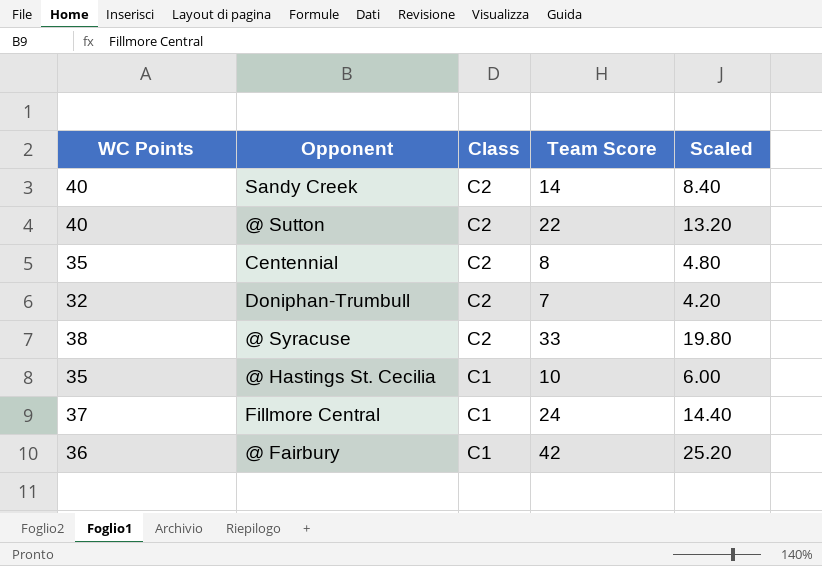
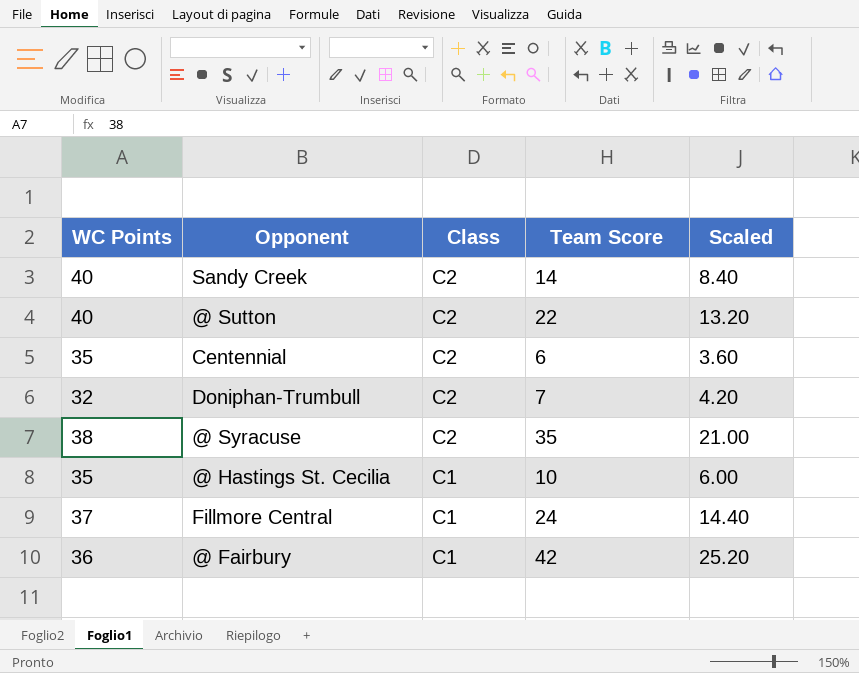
Centennial | Team Score: 8 -> 6
Centennial | Scaled: 4.80 -> 3.60
@ Syracuse | Team Score: 33 -> 35
@ Syracuse | Scaled: 19.80 -> 21.00

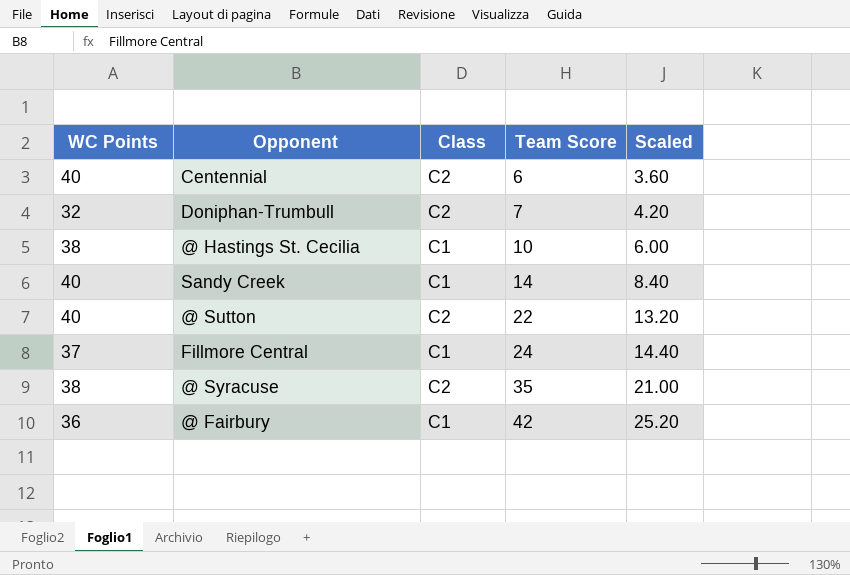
row order: Class descending -> Team Score ascending
Centennial | WC Points: 35 -> 40
@ Hastings St. Cecilia | WC Points: 35 -> 38
Sandy Creek | Class: C2 -> C1

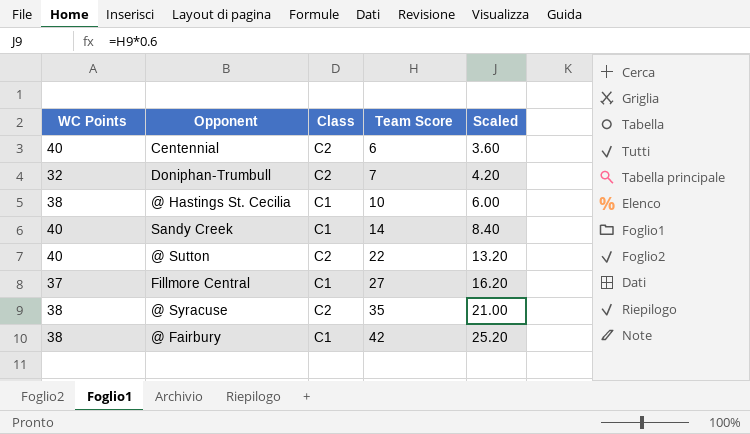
Fillmore Central | Team Score: 24 -> 27
Fillmore Central | Scaled: 14.40 -> 16.20
@ Fairbury | WC Points: 36 -> 38

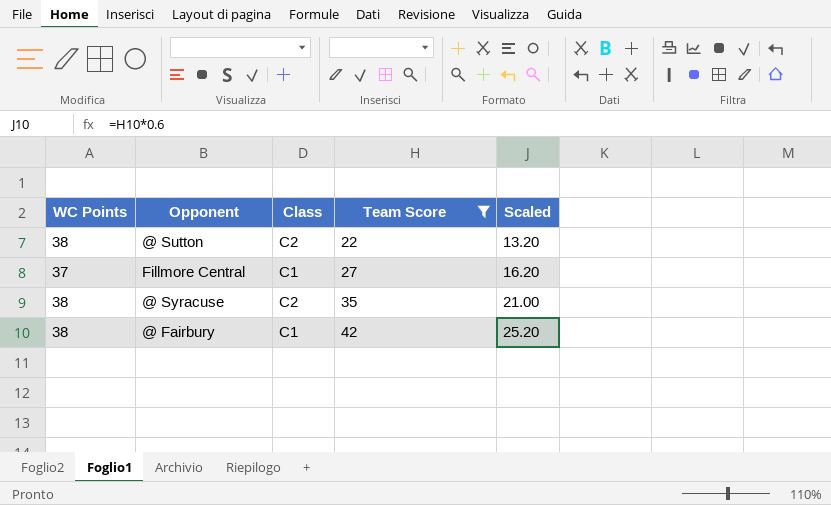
filter: none -> Team Score >= 22
@ Sutton | WC Points: 40 -> 38

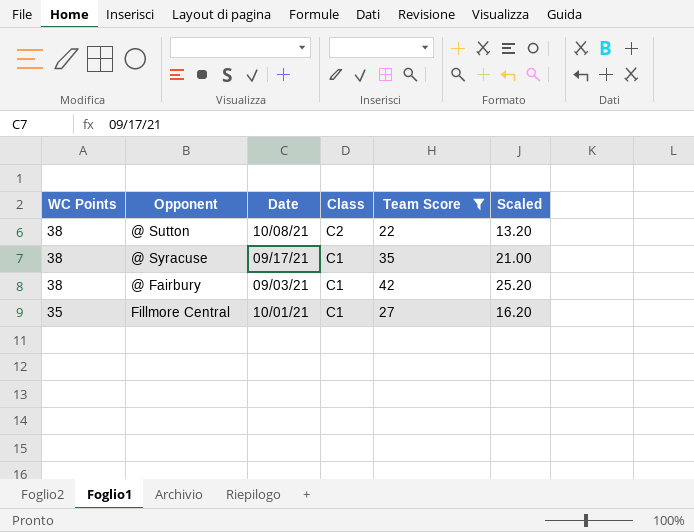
row order: Team Score ascending -> WC Points descending
column Date | position: none -> 3
@ Syracuse | Class: C2 -> C1
Fillmore Central | WC Points: 37 -> 35

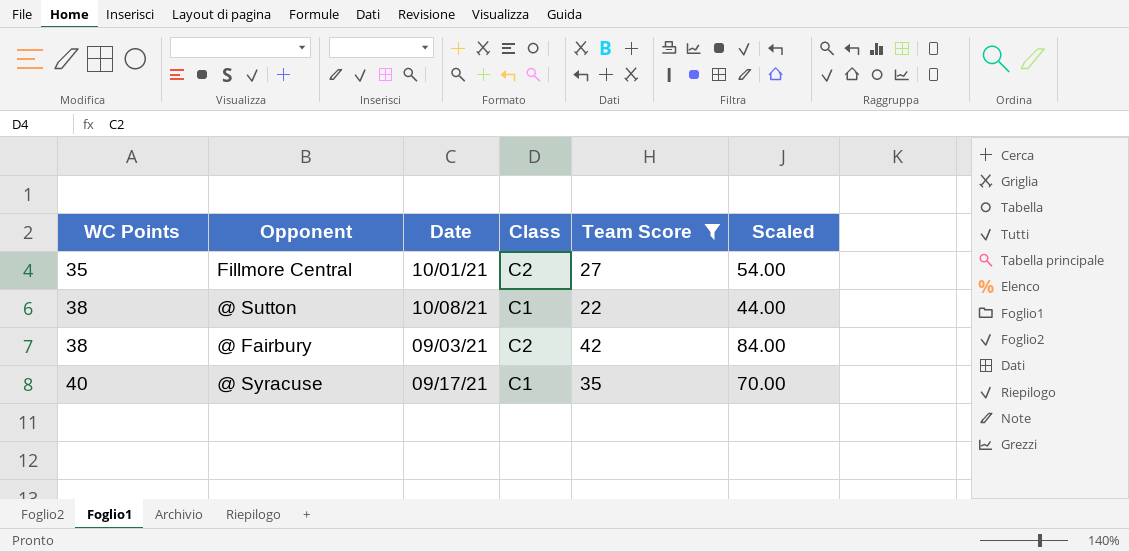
row order: WC Points descending -> WC Points ascending
column Scaled | formula: [Team Score] * 0.6 -> [Team Score] * 2
Fillmore Central | Class: C1 -> C2
@ Sutton | Class: C2 -> C1
@ Fairbury | Class: C1 -> C2
@ Syracuse | WC Points: 38 -> 40

